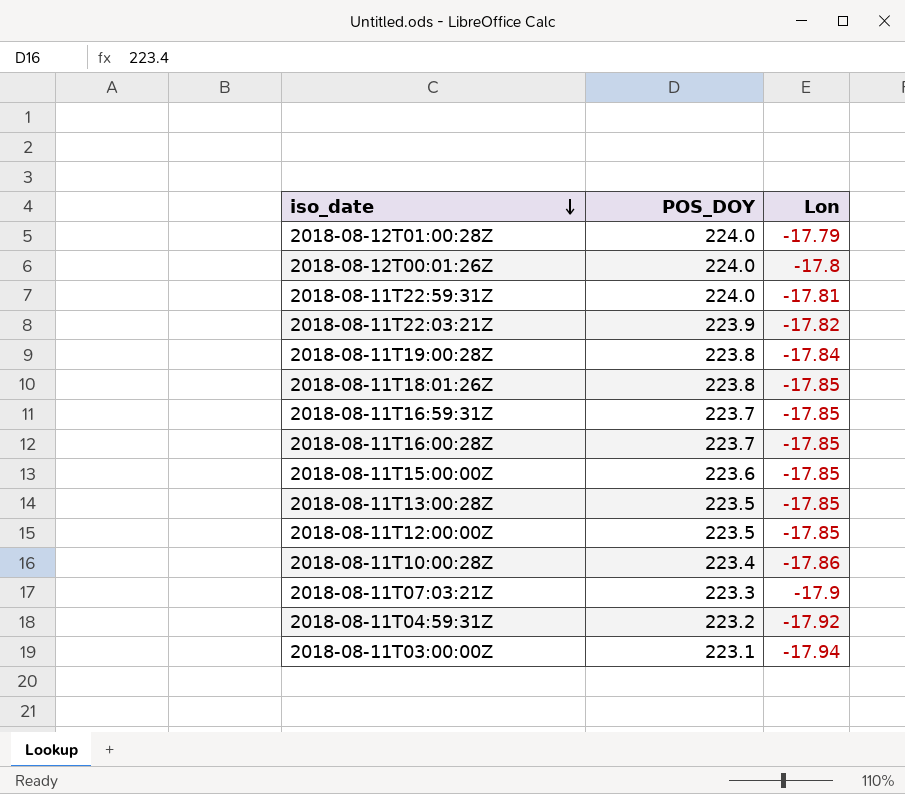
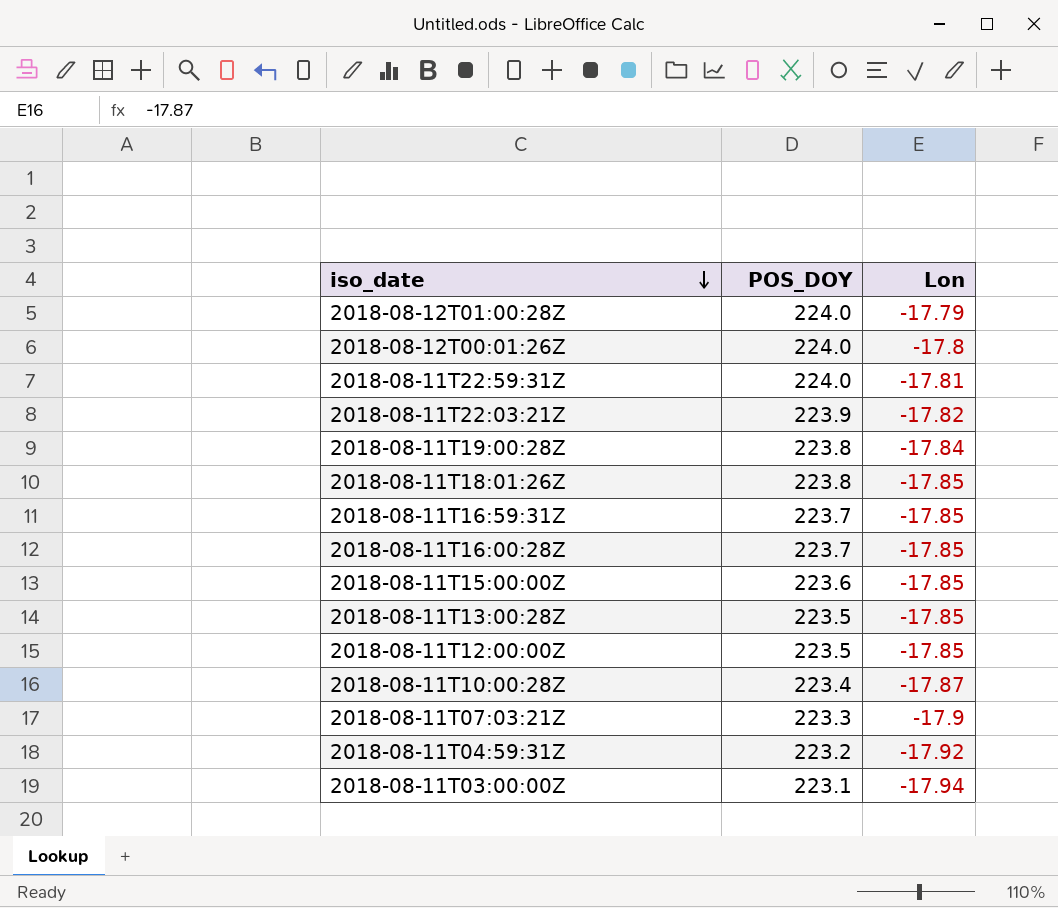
2018-08-11T10:00:28Z | Lon: -17.86 -> -17.87

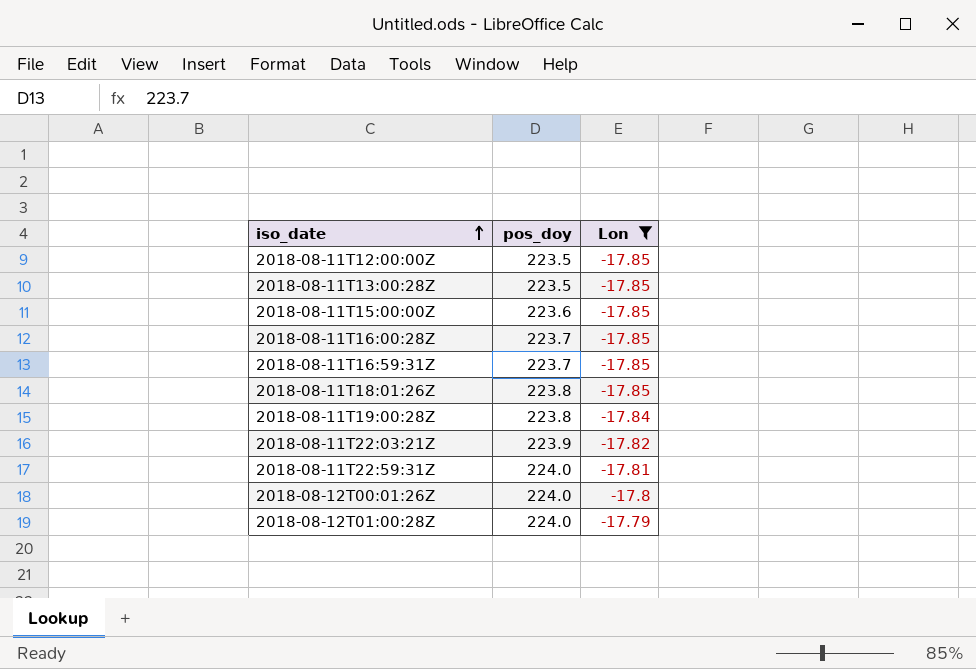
filter: none -> Lon >= -17.85
row order: iso_date descending -> iso_date ascending
column name: POS_DOY -> pos_doy

